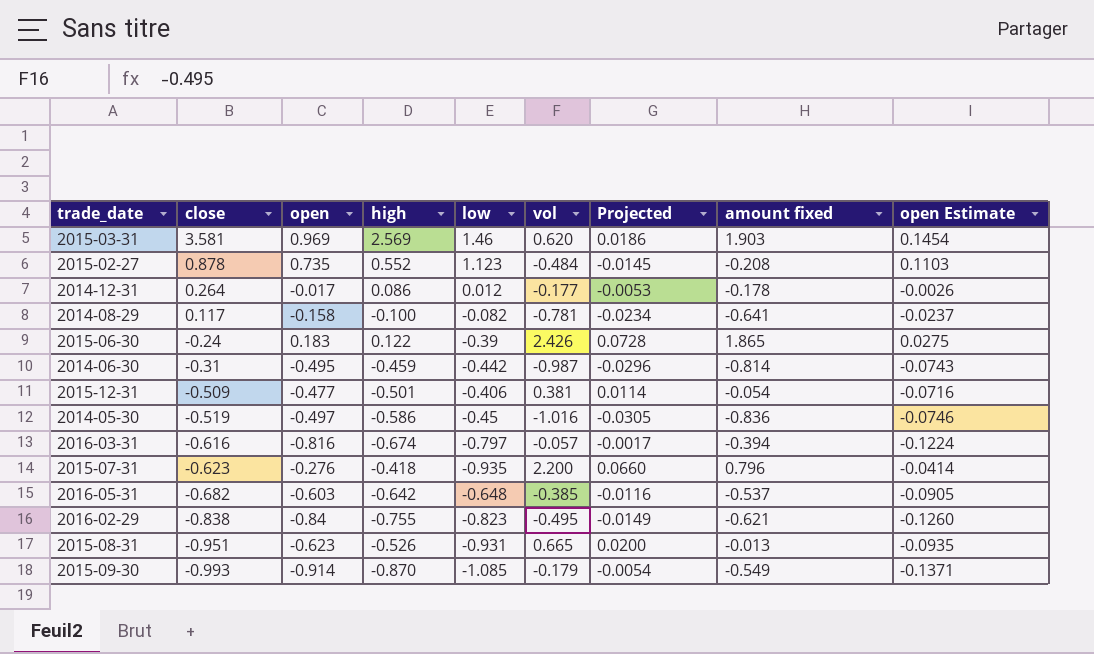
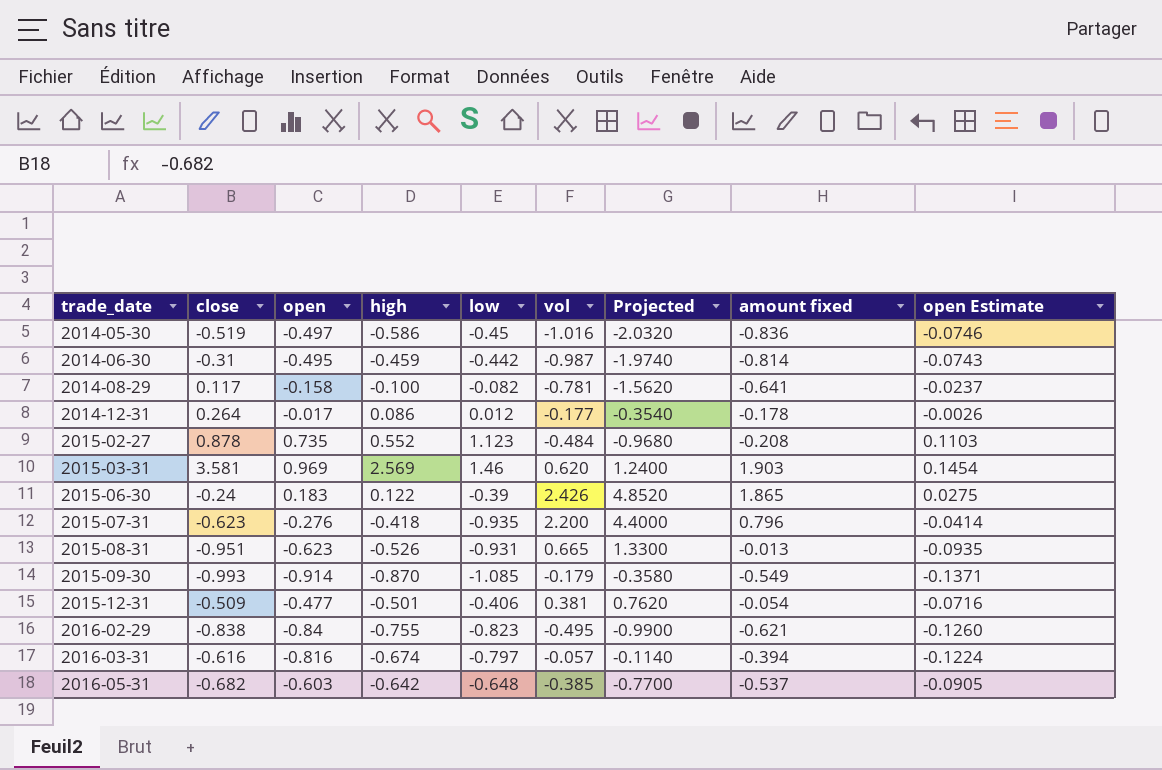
row order: close descending -> trade_date ascending
column Projected | formula: [vol] * 0.03 -> [vol] * 2

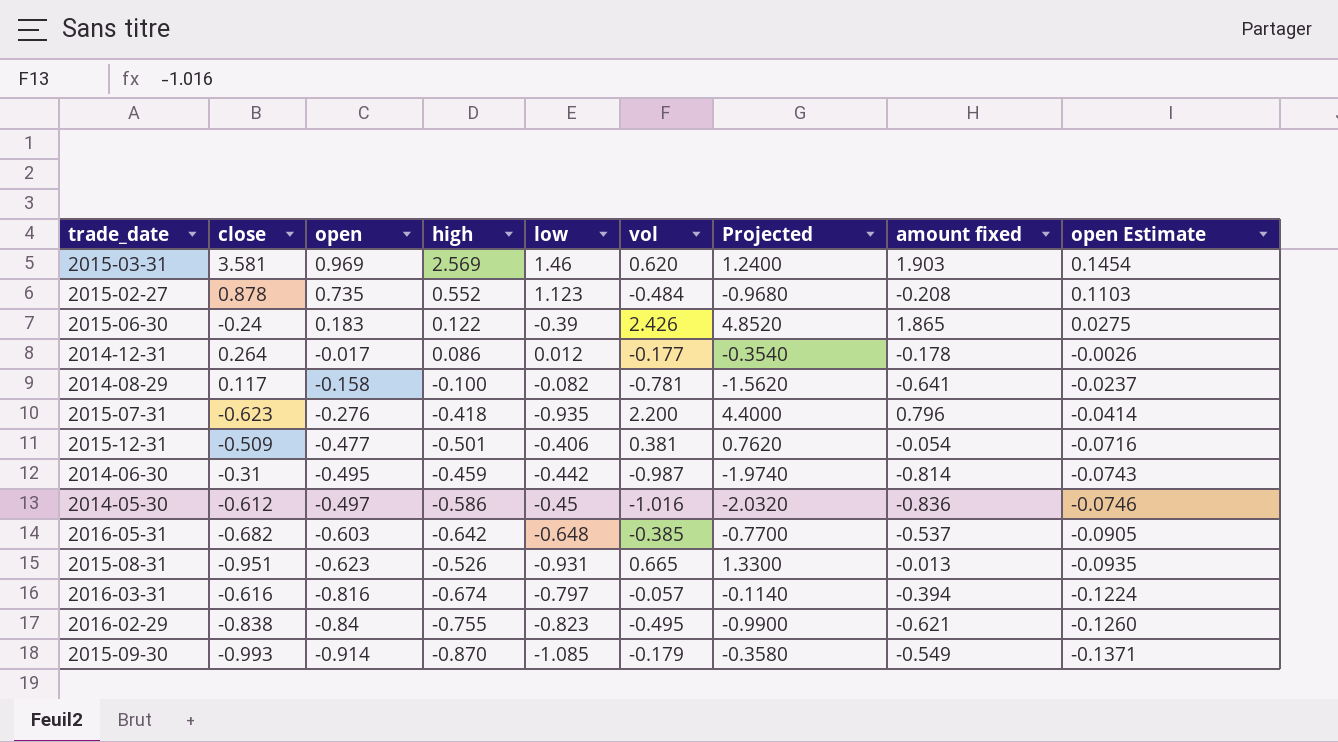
row order: trade_date ascending -> open descending
2014-05-30 | close: -0.519 -> -0.612

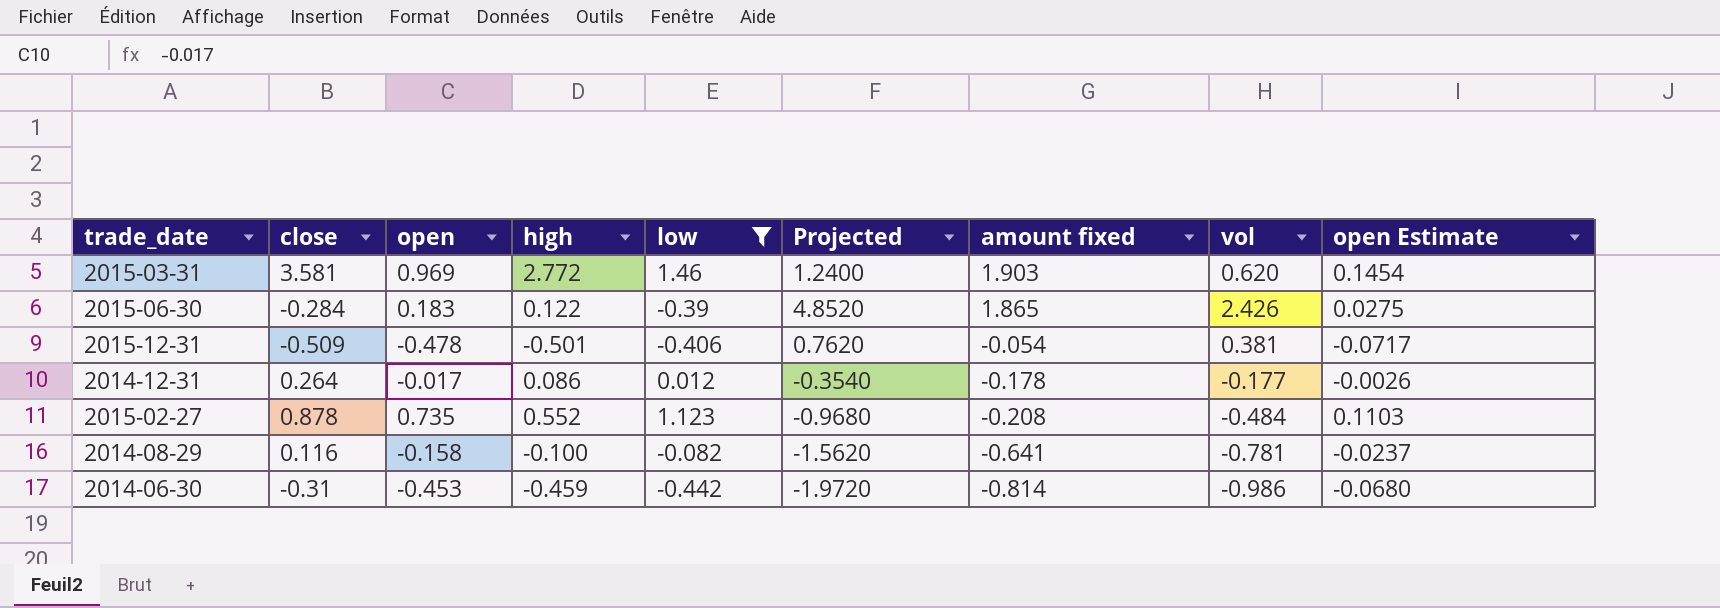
filter: none -> low >= -0.442
row order: open descending -> amount fixed descending
column vol | position: 6 -> 8
2015-03-31 | high: 2.569 -> 2.772
2015-06-30 | close: -0.24 -> -0.284
2015-12-31 | open: -0.477 -> -0.478
2015-12-31 | open Estimate: -0.0716 -> -0.0717
2014-08-29 | close: 0.117 -> 0.116
2014-06-30 | open: -0.495 -> -0.453
2014-06-30 | Projected: -1.9740 -> -1.9720
2014-06-30 | vol: -0.987 -> -0.986
2014-06-30 | open Estimate: -0.0743 -> -0.0680

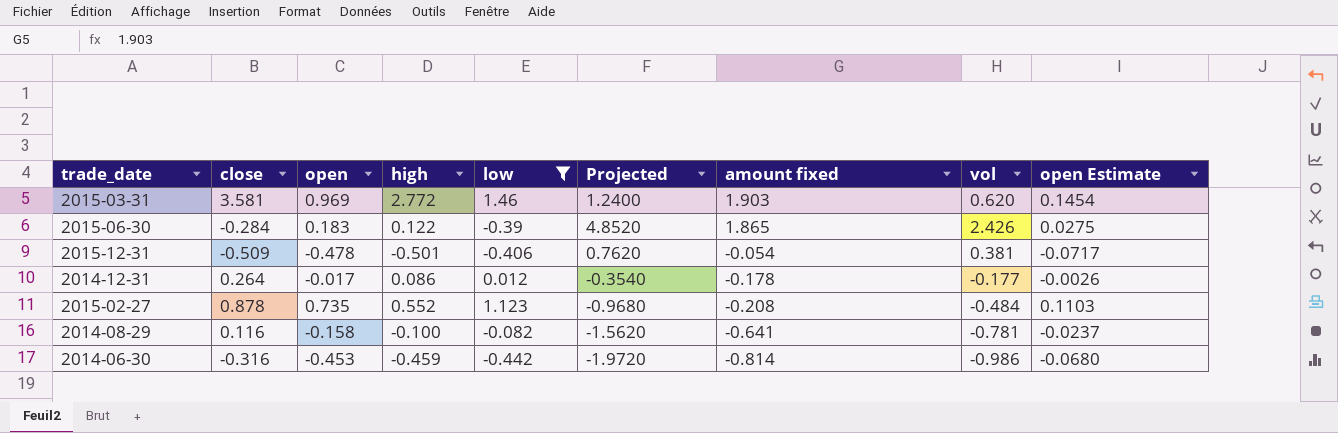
2014-06-30 | close: -0.31 -> -0.316

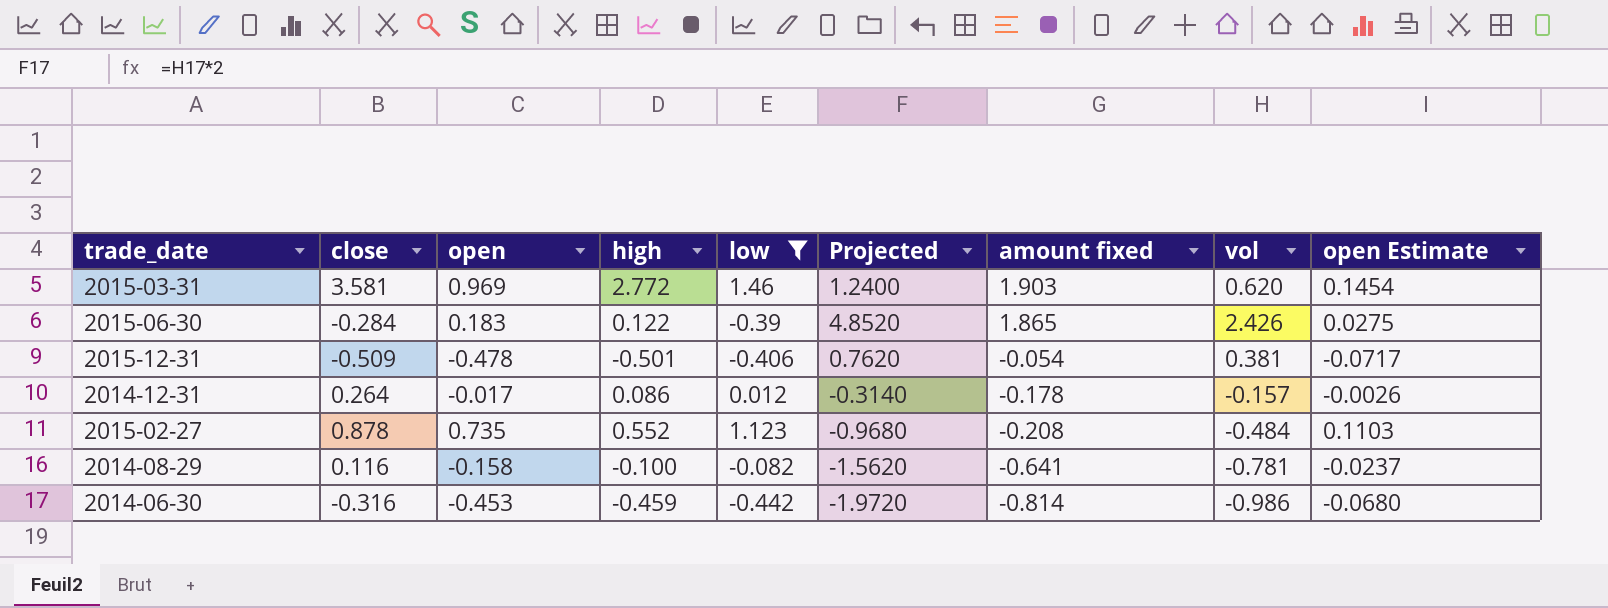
2014-12-31 | Projected: -0.3540 -> -0.3140
2014-12-31 | vol: -0.177 -> -0.157

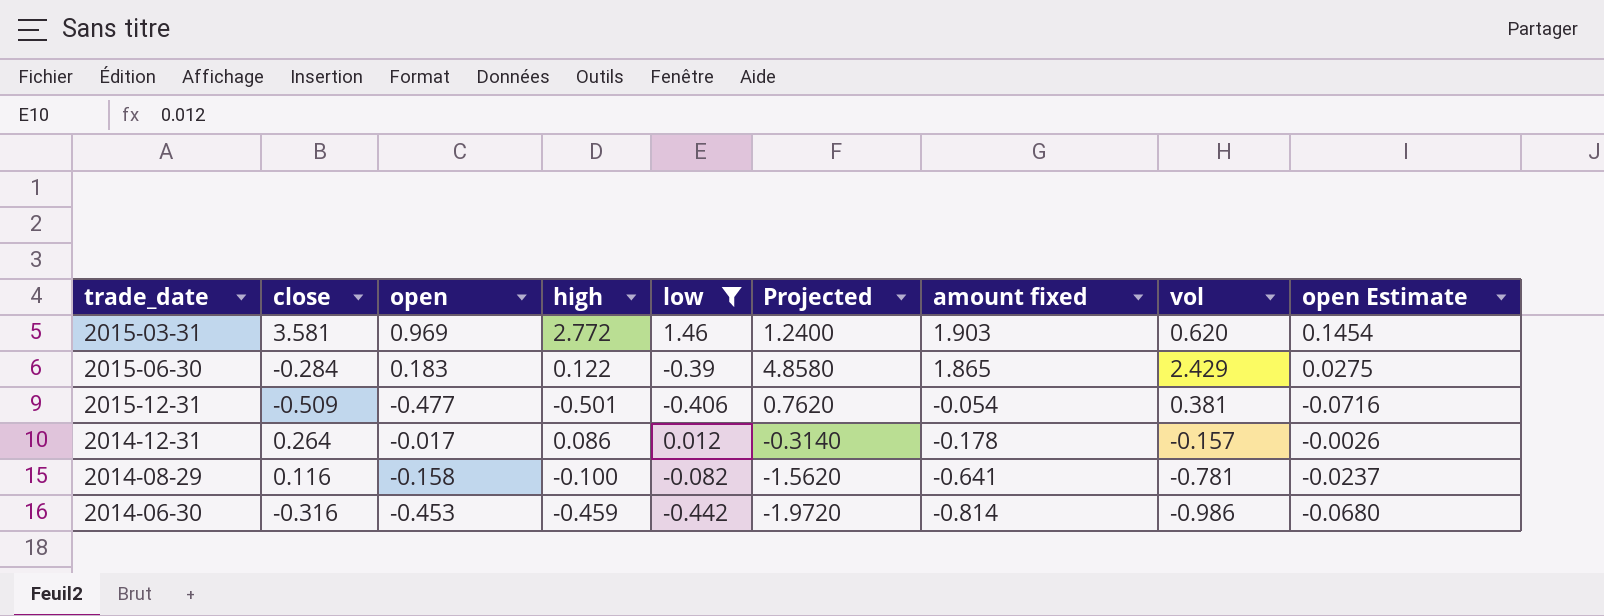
row 2015-02-27: 0.878 | 0.735 | 0.552 | 1.123 | -0.9680 | -0.208 | -0.484 | 0.1103 -> none
2015-06-30 | Projected: 4.8520 -> 4.8580
2015-06-30 | vol: 2.426 -> 2.429
2015-12-31 | open: -0.478 -> -0.477
2015-12-31 | open Estimate: -0.0717 -> -0.0716

